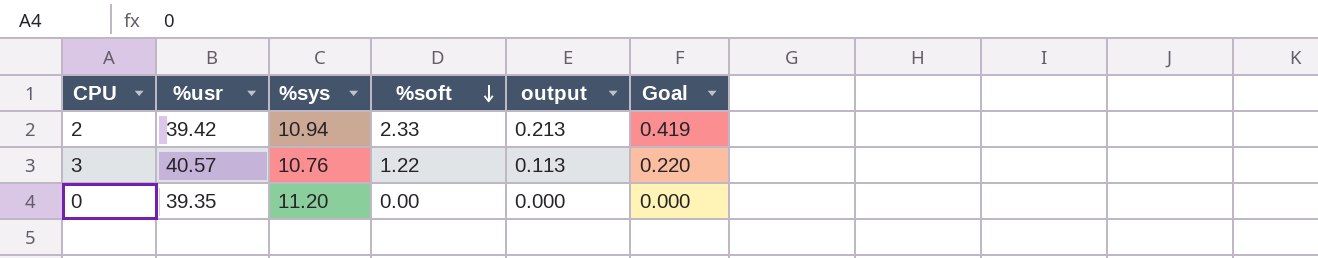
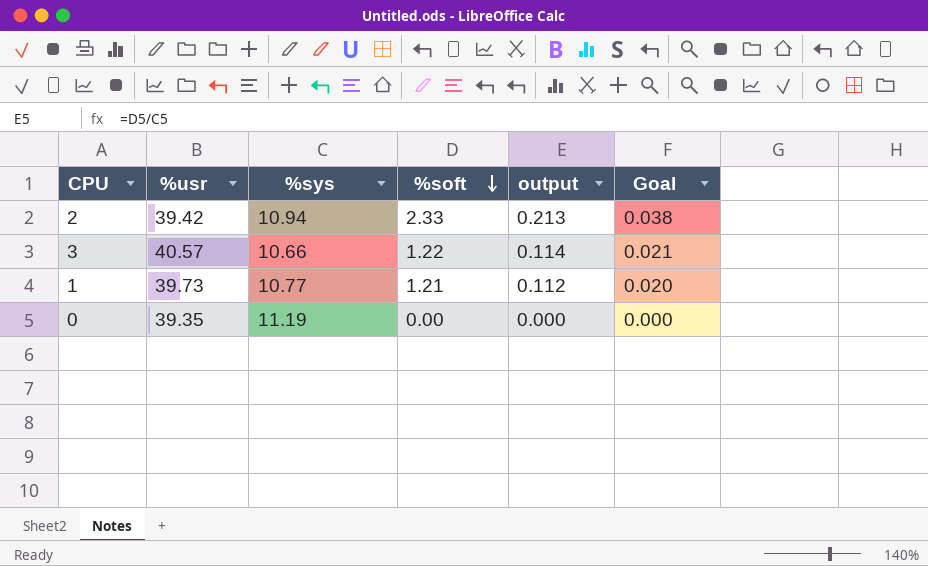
column Goal | formula: [%soft] * 0.18 -> [output] * 0.18
3 | %sys: 10.76 -> 10.66
3 | output: 0.113 -> 0.114
row 1: none -> 39.73 | 10.77 | 1.21 | 0.112 | 0.020
0 | %sys: 11.20 -> 11.19

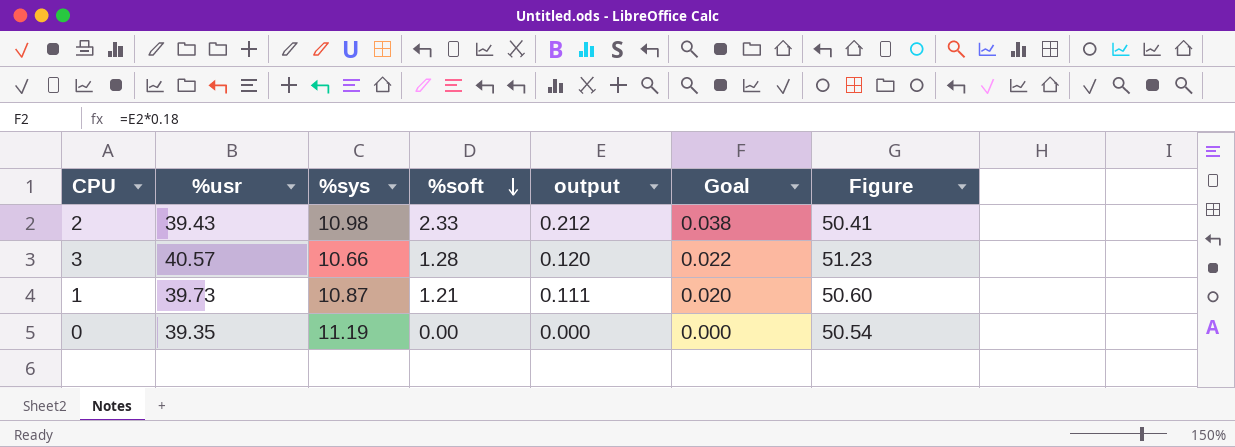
column Figure | formula: none -> [%usr] + [%sys]
2 | %usr: 39.42 -> 39.43
2 | %sys: 10.94 -> 10.98
2 | output: 0.213 -> 0.212
3 | %soft: 1.22 -> 1.28
3 | output: 0.114 -> 0.120
3 | Goal: 0.021 -> 0.022
1 | %sys: 10.77 -> 10.87
1 | output: 0.112 -> 0.111

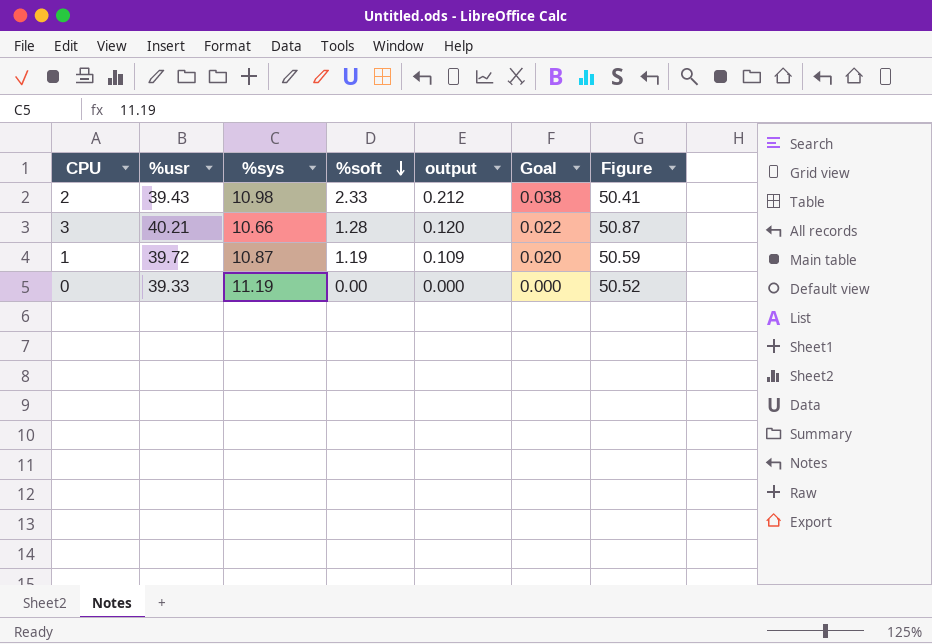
3 | %usr: 40.57 -> 40.21
3 | Figure: 51.23 -> 50.87
1 | %usr: 39.73 -> 39.72
1 | %soft: 1.21 -> 1.19
1 | output: 0.111 -> 0.109
1 | Figure: 50.60 -> 50.59
0 | %usr: 39.35 -> 39.33
0 | Figure: 50.54 -> 50.52

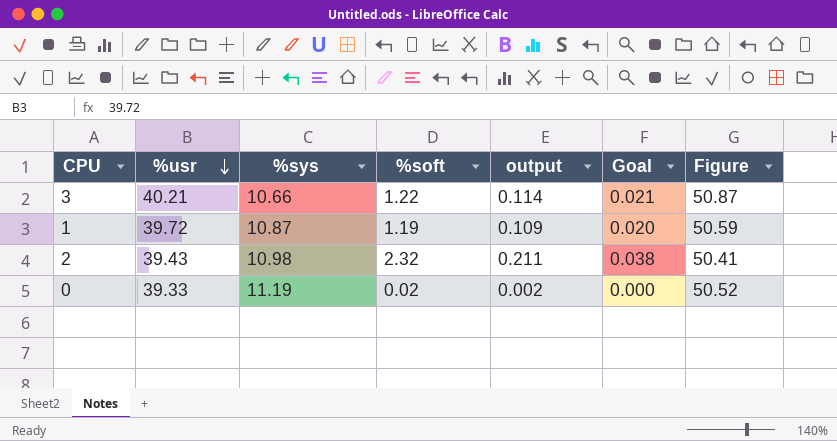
row order: %soft descending -> %usr descending
3 | %soft: 1.28 -> 1.22
3 | output: 0.120 -> 0.114
3 | Goal: 0.022 -> 0.021
2 | %soft: 2.33 -> 2.32
2 | output: 0.212 -> 0.211
0 | %soft: 0.00 -> 0.02
0 | output: 0.000 -> 0.002

